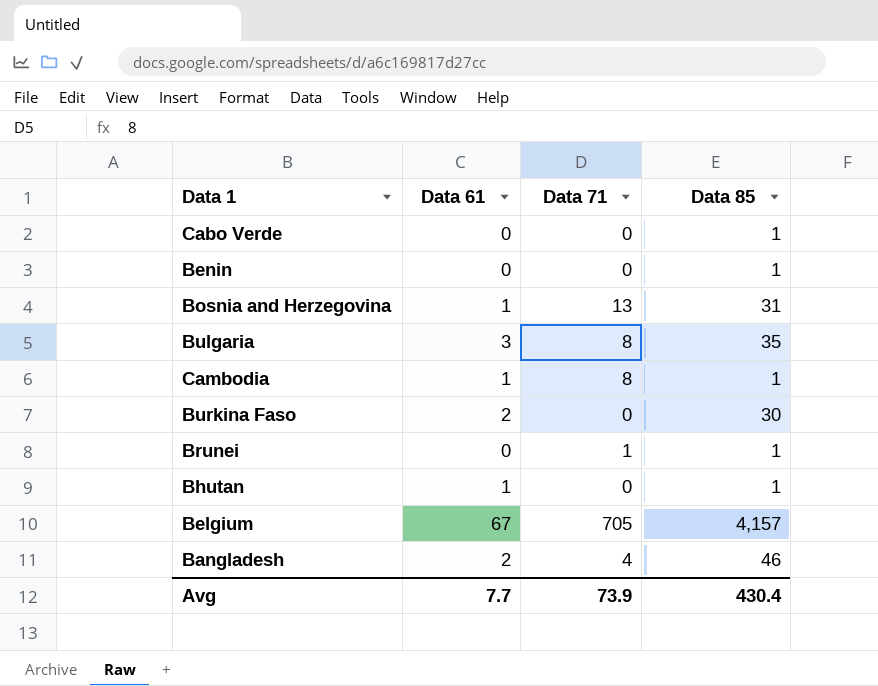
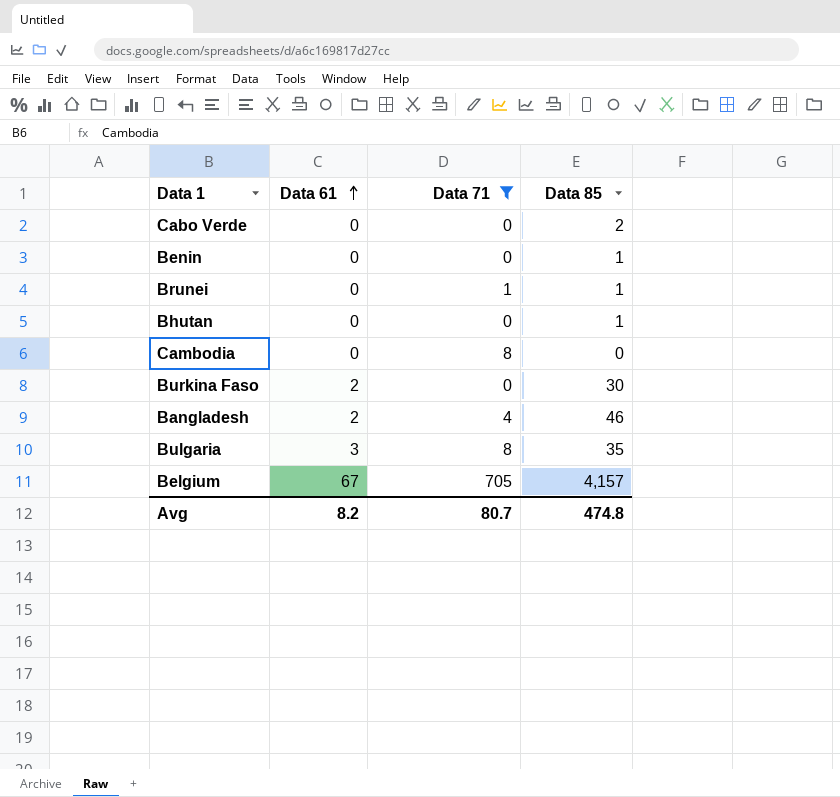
filter: none -> Data 71 != 13
row order: none -> Data 61 ascending
Cabo Verde | Data 85: 1 -> 2
Bhutan | Data 61: 1 -> 0
Cambodia | Data 61: 1 -> 0
Cambodia | Data 85: 1 -> 0
Avg | Data 61: 7.7 -> 8.2
Avg | Data 71: 73.9 -> 80.7
Avg | Data 85: 430.4 -> 474.8

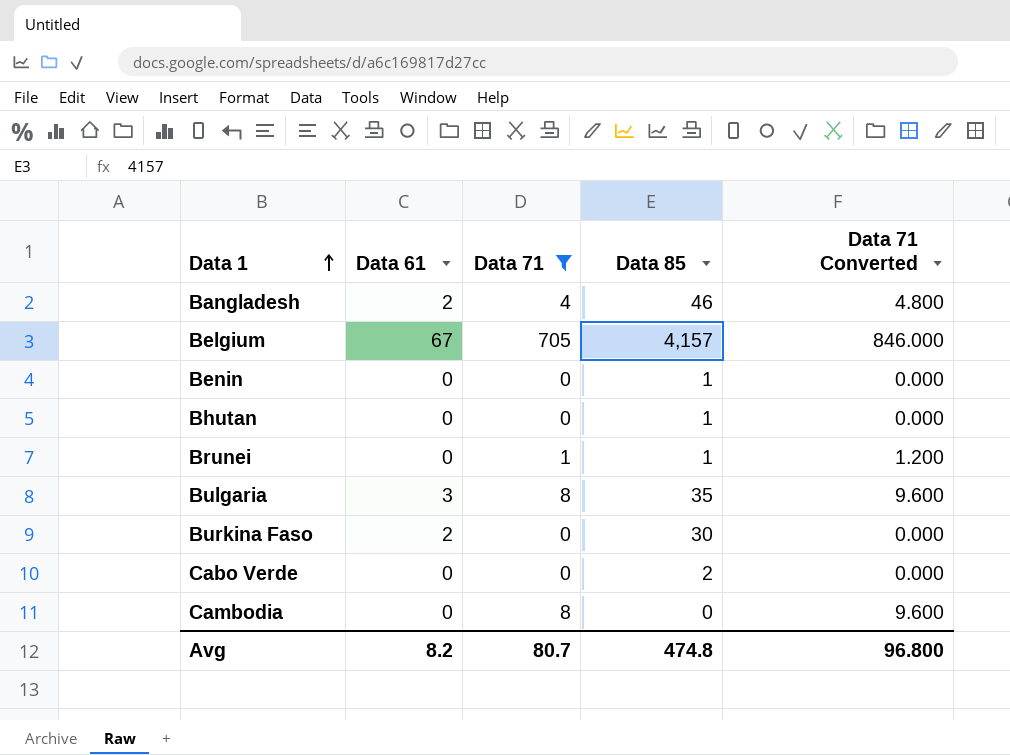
row order: Data 61 ascending -> Data 1 ascending
column Data 71 Converted | formula: none -> [Data 71] * 1.2

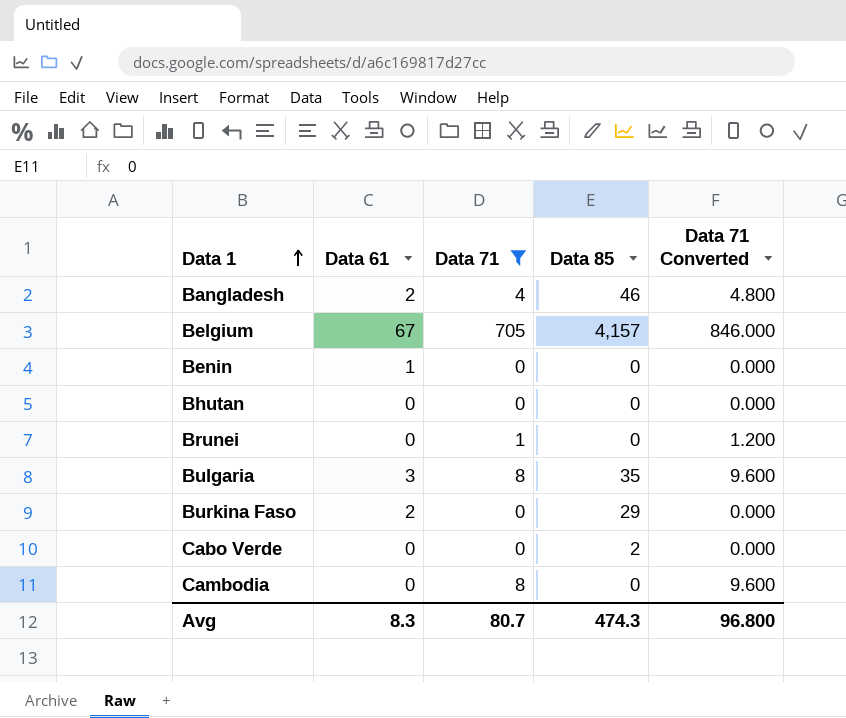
Benin | Data 61: 0 -> 1
Benin | Data 85: 1 -> 0
Bhutan | Data 85: 1 -> 0
Brunei | Data 85: 1 -> 0
Burkina Faso | Data 85: 30 -> 29
Avg | Data 61: 8.2 -> 8.3
Avg | Data 85: 474.8 -> 474.3

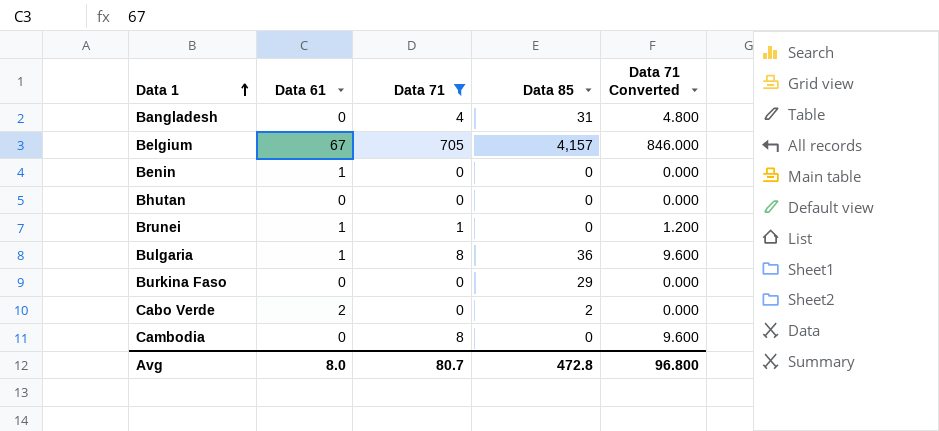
Bangladesh | Data 61: 2 -> 0
Bangladesh | Data 85: 46 -> 31
Brunei | Data 61: 0 -> 1
Bulgaria | Data 61: 3 -> 1
Bulgaria | Data 85: 35 -> 36
Burkina Faso | Data 61: 2 -> 0
Cabo Verde | Data 61: 0 -> 2
Avg | Data 61: 8.3 -> 8.0
Avg | Data 85: 474.3 -> 472.8

